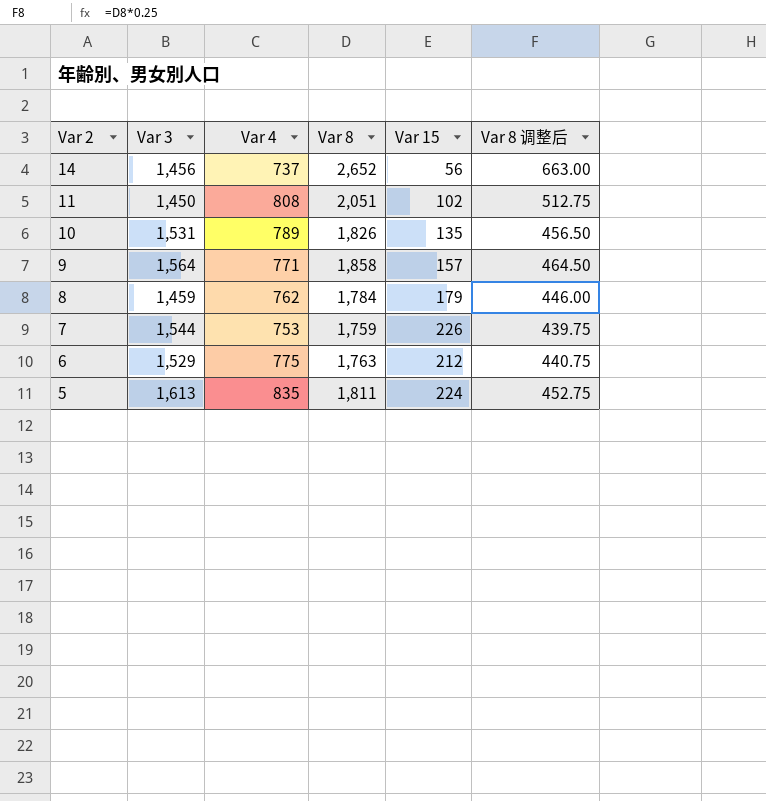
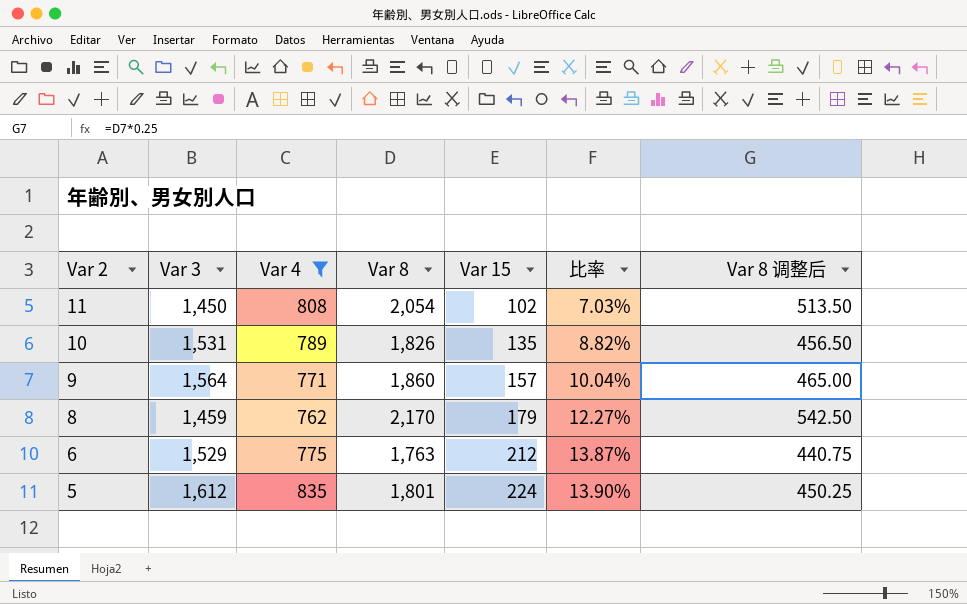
filter: none -> Var 4 >= 762
column 比率 | formula: none -> [Var 15] / [Var 3]
11 | Var 8: 2,051 -> 2,054
11 | Var 8 调整后: 512.75 -> 513.50
9 | Var 8: 1,858 -> 1,860
9 | Var 8 调整后: 464.50 -> 465.00
8 | Var 8: 1,784 -> 2,170
8 | Var 8 调整后: 446.00 -> 542.50
5 | Var 3: 1,613 -> 1,612
5 | Var 8: 1,811 -> 1,801
5 | Var 8 调整后: 452.75 -> 450.25

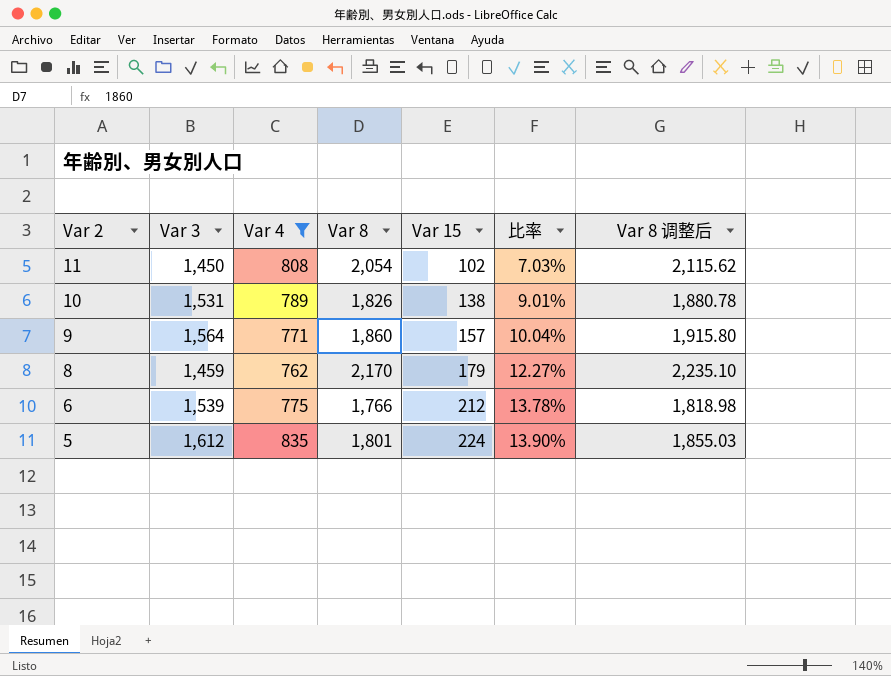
column Var 8 调整后 | formula: [Var 8] * 0.25 -> [Var 8] * 1.03
10 | Var 15: 135 -> 138
10 | 比率: 8.82% -> 9.01%
6 | Var 3: 1,529 -> 1,539
6 | Var 8: 1,763 -> 1,766
6 | 比率: 13.87% -> 13.78%

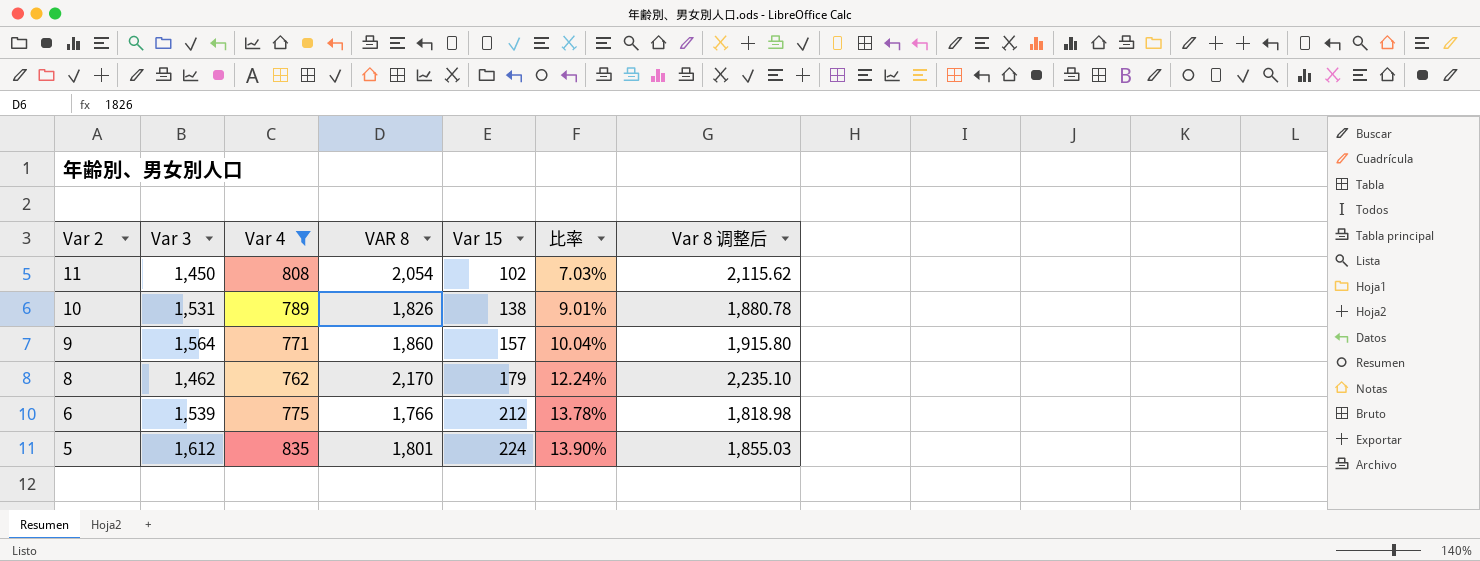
column name: Var 8 -> VAR 8
8 | Var 3: 1,459 -> 1,462
8 | 比率: 12.27% -> 12.24%

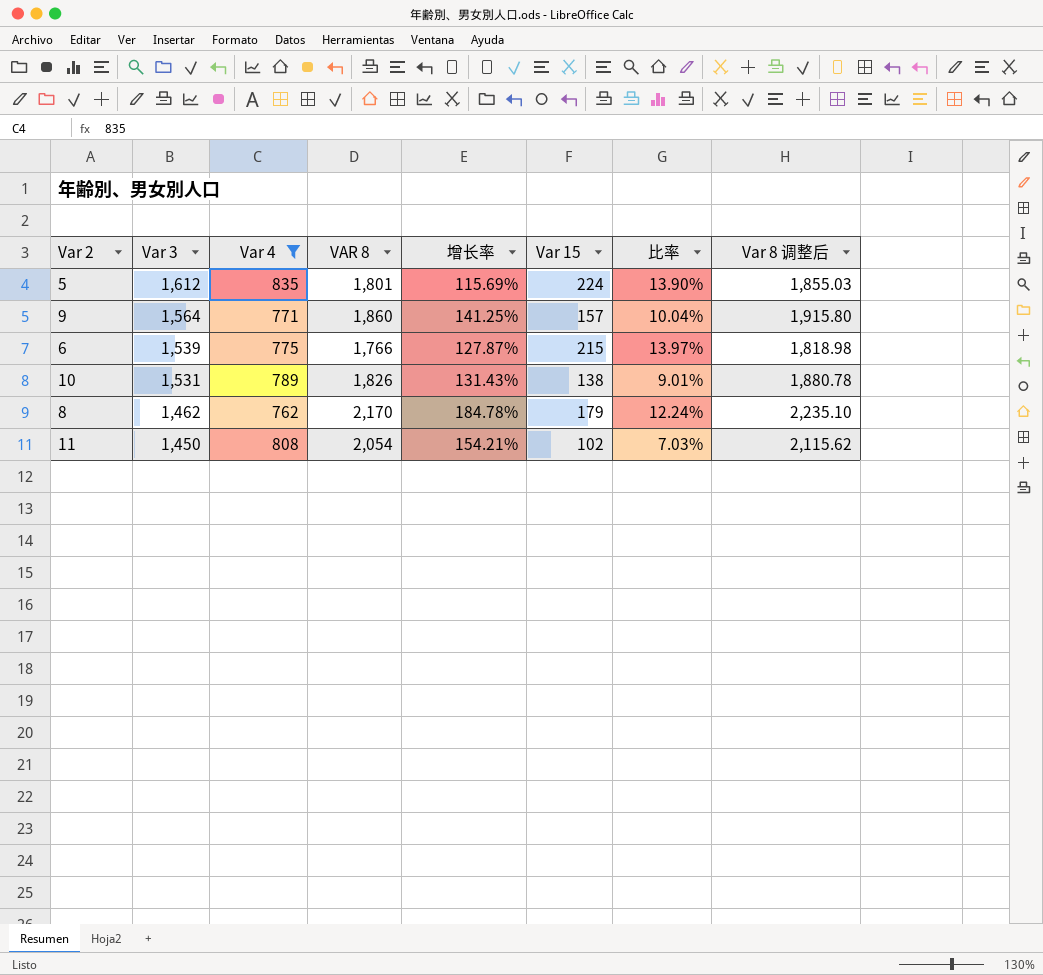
row order: Var 2 descending -> Var 3 descending
column 增长率 | formula: none -> ([VAR 8] - [Var 4]) / [Var 4]
6 | Var 15: 212 -> 215
6 | 比率: 13.78% -> 13.97%

